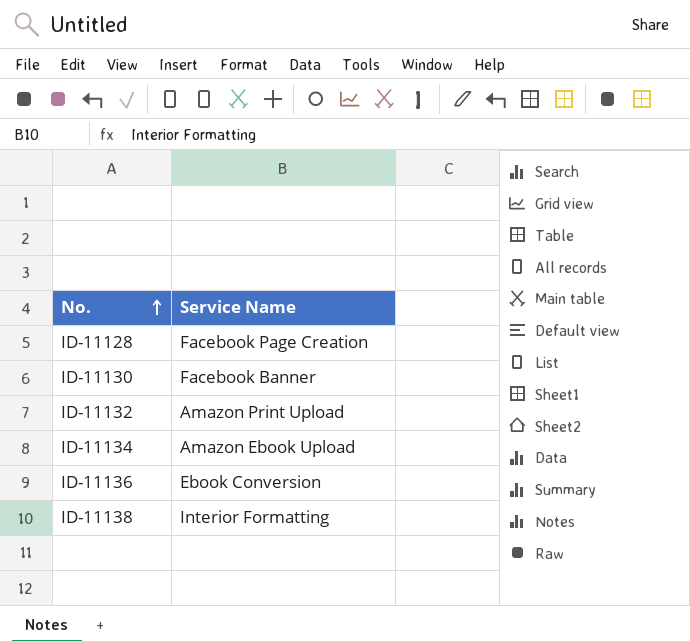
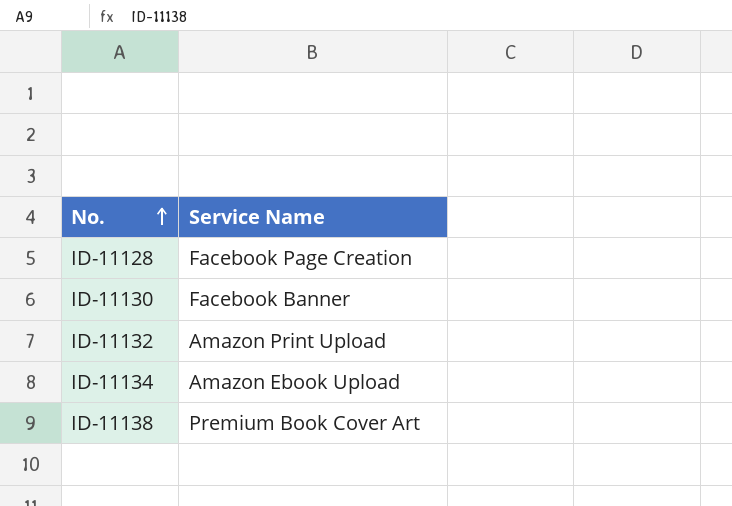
row ID-11136: Ebook Conversion -> none
ID-11138 | Service Name: Interior Formatting -> Premium Book Cover Art

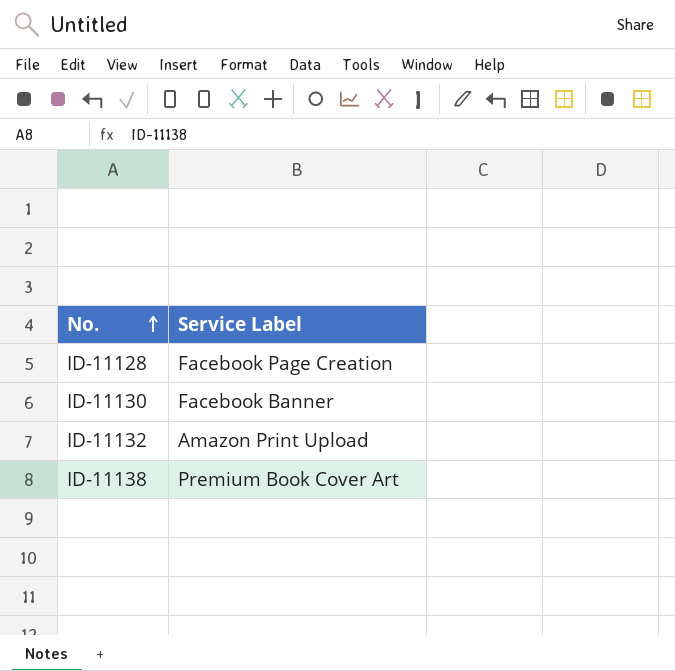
column name: Service Name -> Service Label
row ID-11134: Amazon Ebook Upload -> none

